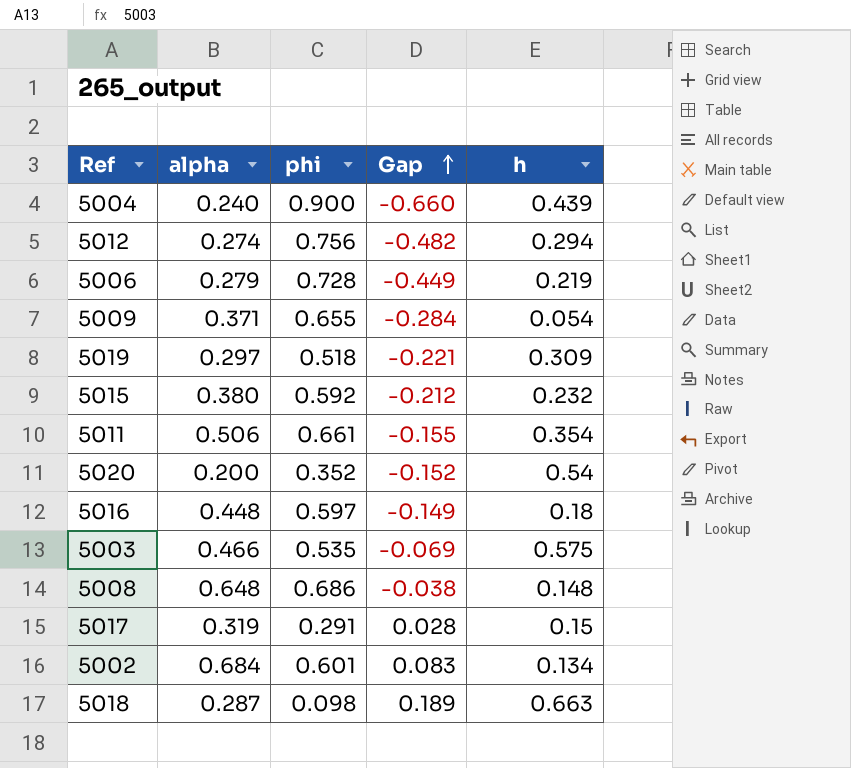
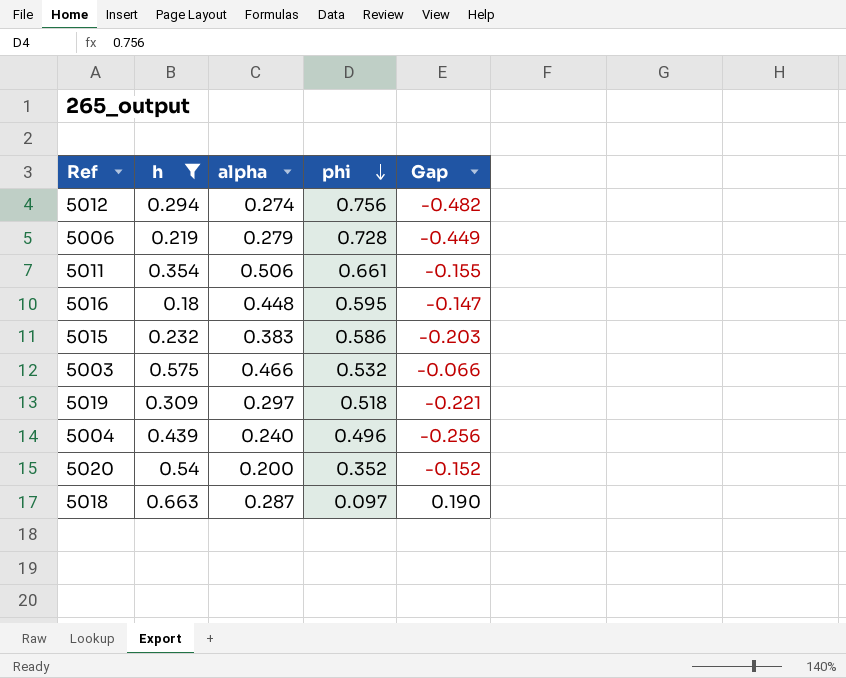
filter: none -> h >= 0.18
row order: Gap ascending -> phi descending
column h | position: 5 -> 2
5016 | phi: 0.597 -> 0.595
5016 | Gap: -0.149 -> -0.147
5015 | alpha: 0.380 -> 0.383
5015 | phi: 0.592 -> 0.586
5015 | Gap: -0.212 -> -0.203
5003 | phi: 0.535 -> 0.532
5003 | Gap: -0.069 -> -0.066
5004 | phi: 0.900 -> 0.496
5004 | Gap: -0.660 -> -0.256
5018 | phi: 0.098 -> 0.097
5018 | Gap: 0.189 -> 0.190

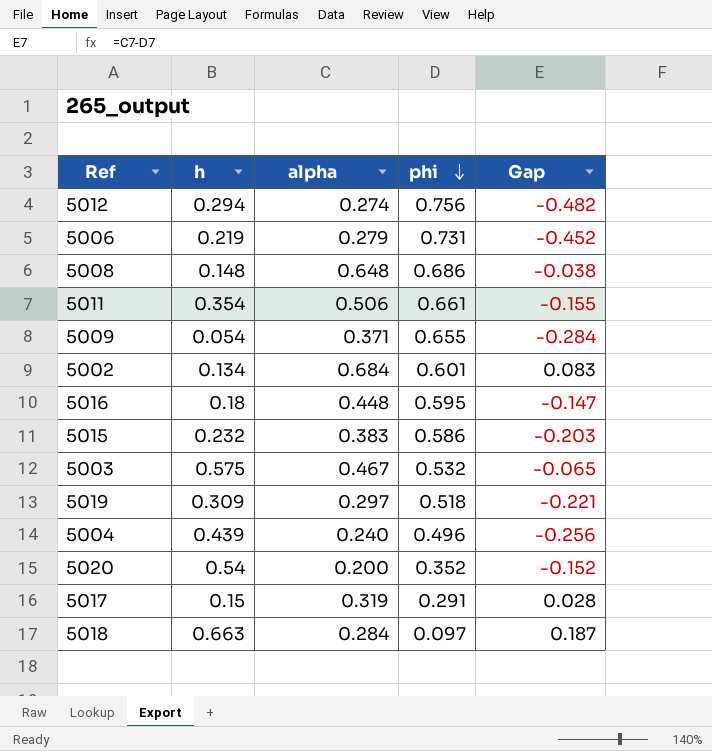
filter: h >= 0.18 -> none
5006 | phi: 0.728 -> 0.731
5006 | Gap: -0.449 -> -0.452
5003 | alpha: 0.466 -> 0.467
5003 | Gap: -0.066 -> -0.065
5018 | alpha: 0.287 -> 0.284
5018 | Gap: 0.190 -> 0.187

